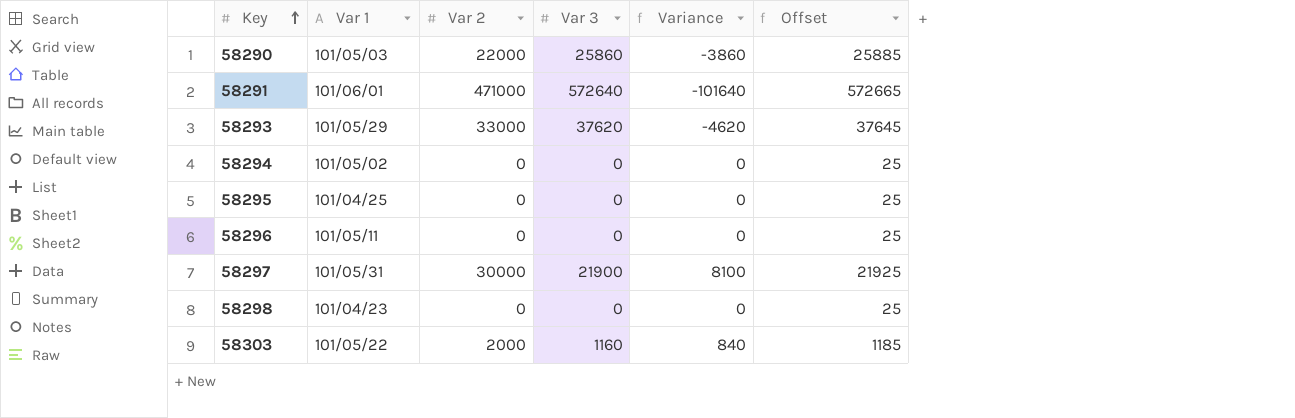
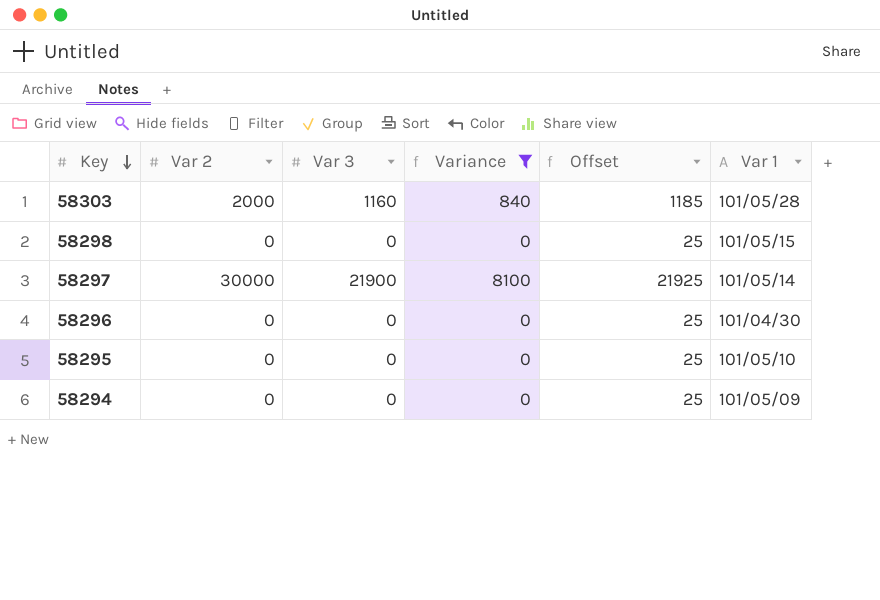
filter: none -> Variance >= 0
row order: Key ascending -> Key descending
column Var 1 | position: 2 -> 6
58303 | Var 1: 101/05/22 -> 101/05/28
58298 | Var 1: 101/04/23 -> 101/05/15
58297 | Var 1: 101/05/31 -> 101/05/14
58296 | Var 1: 101/05/11 -> 101/04/30
58295 | Var 1: 101/04/25 -> 101/05/10
58294 | Var 1: 101/05/02 -> 101/05/09

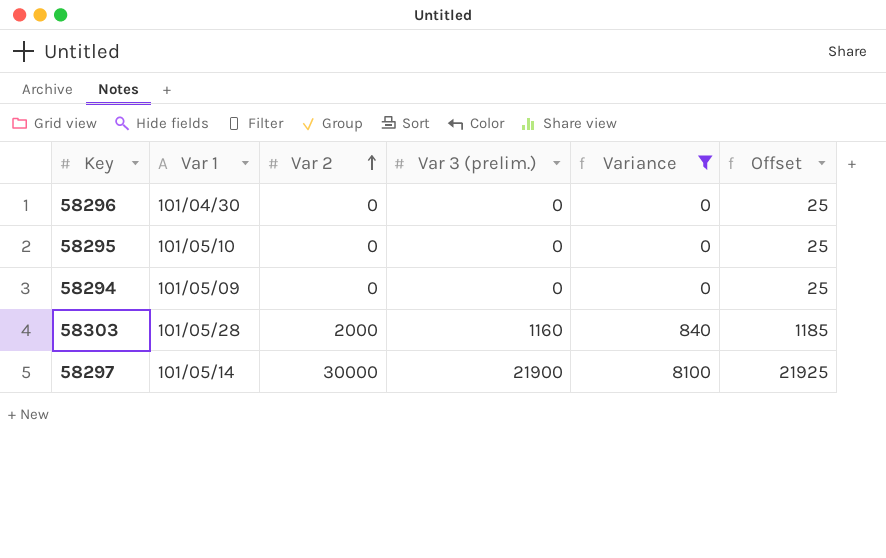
row order: Key descending -> Var 2 ascending
column Var 1 | position: 6 -> 2
column name: Var 3 -> Var 3 (prelim.)
row 58298: 0 | 0 | 0 | 25 | 101/05/15 -> none

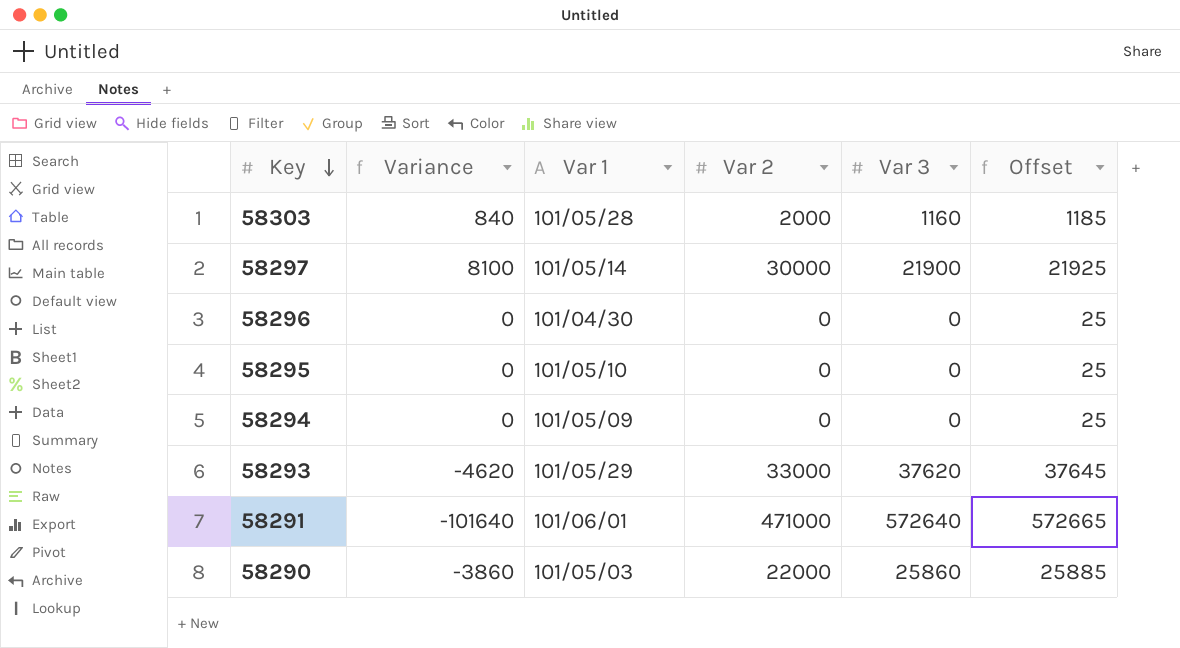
filter: Variance >= 0 -> none
row order: Var 2 ascending -> Key descending
column Variance | position: 5 -> 2
column name: Var 3 (prelim.) -> Var 3

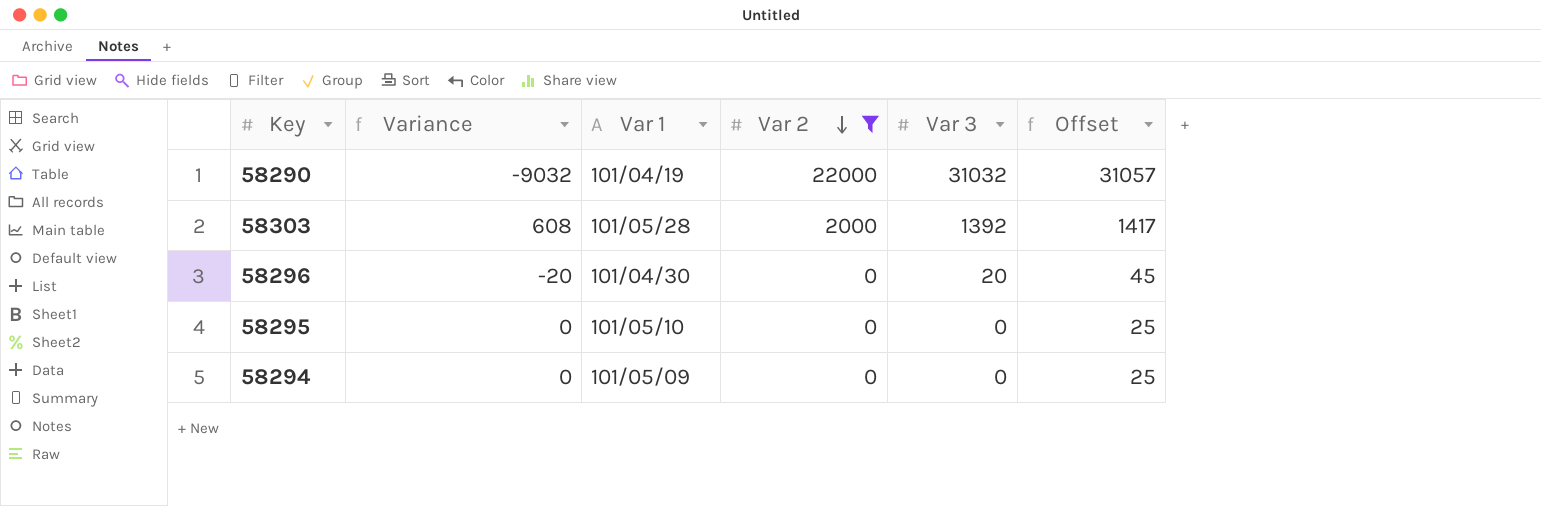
filter: none -> Var 2 <= 22000
row order: Key descending -> Var 2 descending
58290 | Variance: -3860 -> -9032
58290 | Var 1: 101/05/03 -> 101/04/19
58290 | Var 3: 25860 -> 31032
58290 | Offset: 25885 -> 31057
58303 | Variance: 840 -> 608
58303 | Var 3: 1160 -> 1392
58303 | Offset: 1185 -> 1417
58296 | Variance: 0 -> -20
58296 | Var 3: 0 -> 20
58296 | Offset: 25 -> 45

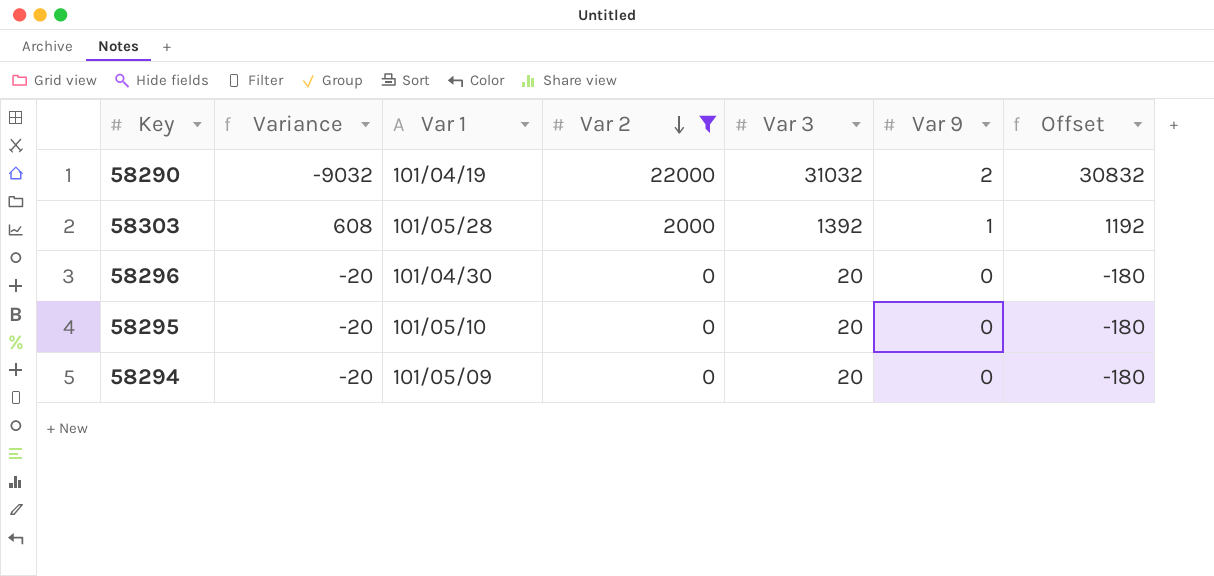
column Var 9 | position: none -> 6
column Offset | formula: [Var 3] + 25 -> [Var 3] - 200
58295 | Variance: 0 -> -20
58295 | Var 3: 0 -> 20
58294 | Variance: 0 -> -20
58294 | Var 3: 0 -> 20

